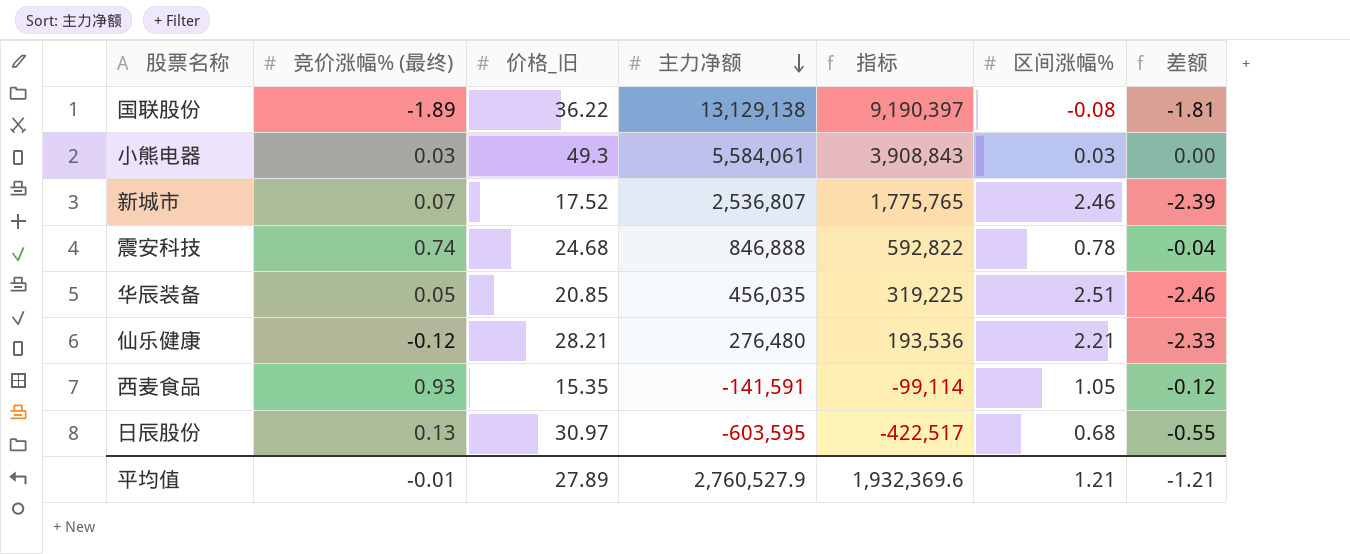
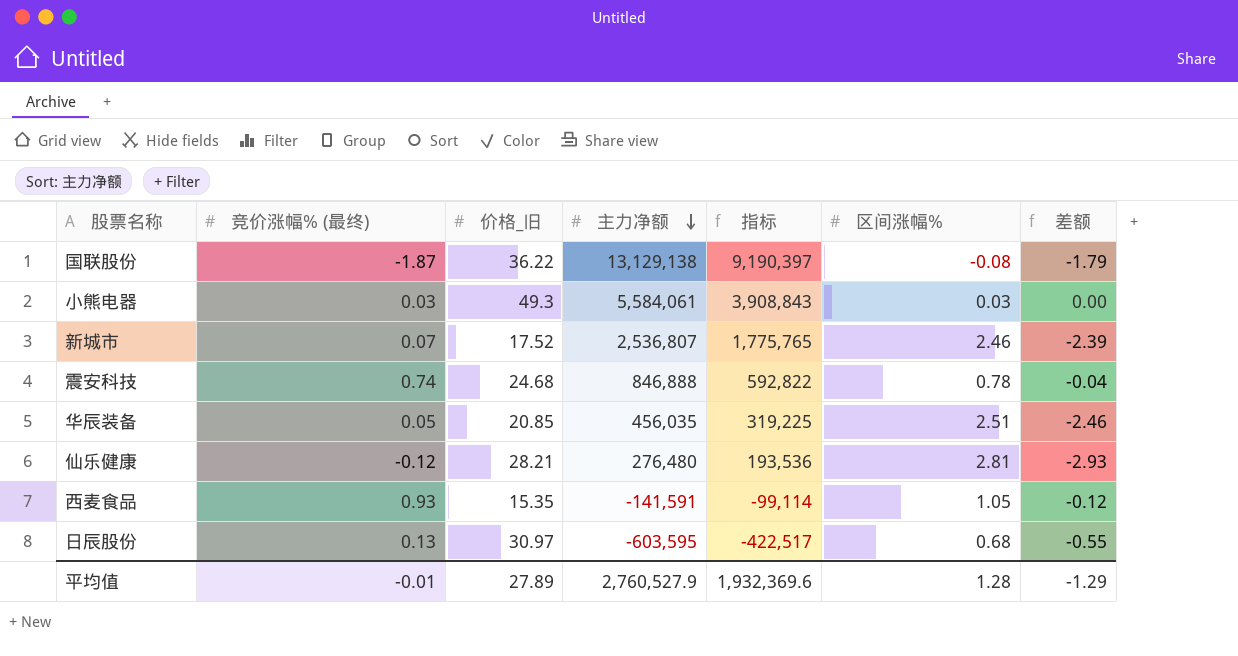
国联股份 | 竞价涨幅% (最终): -1.89 -> -1.87
国联股份 | 差额: -1.81 -> -1.79
仙乐健康 | 区间涨幅%: 2.21 -> 2.81
仙乐健康 | 差额: -2.33 -> -2.93
平均值 | 区间涨幅%: 1.21 -> 1.28
平均值 | 差额: -1.21 -> -1.29

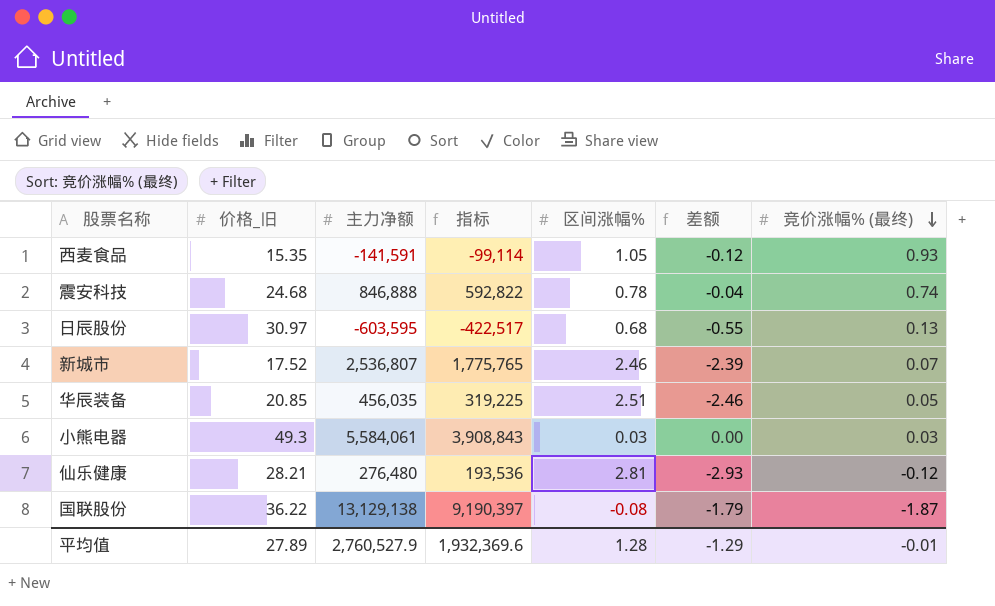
row order: 主力净额 descending -> 竞价涨幅% (最终) descending
column 竞价涨幅% (最终) | position: 2 -> 7

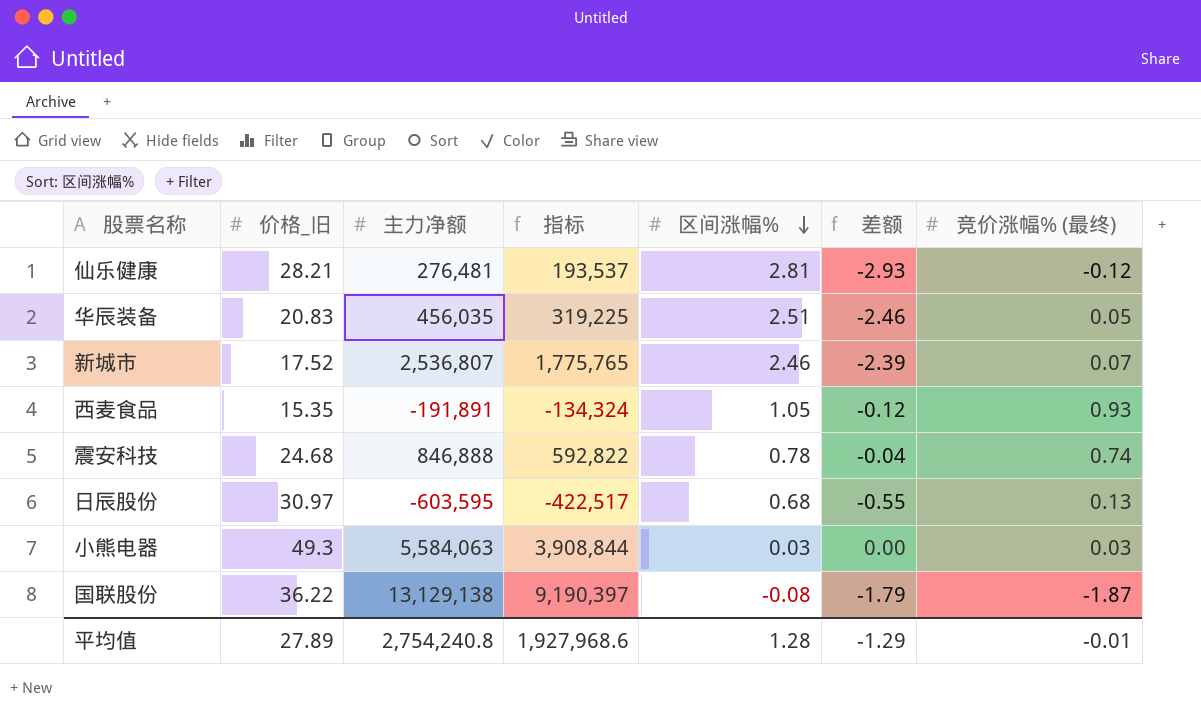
row order: 竞价涨幅% (最终) descending -> 区间涨幅% descending
仙乐健康 | 主力净额: 276,480 -> 276,481
仙乐健康 | 指标: 193,536 -> 193,537
华辰装备 | 价格_旧: 20.85 -> 20.83
西麦食品 | 主力净额: -141,591 -> -191,891
西麦食品 | 指标: -99,114 -> -134,324
小熊电器 | 主力净额: 5,584,061 -> 5,584,063
小熊电器 | 指标: 3,908,843 -> 3,908,844
平均值 | 主力净额: 2,760,527.9 -> 2,754,240.8
平均值 | 指标: 1,932,369.6 -> 1,927,968.6

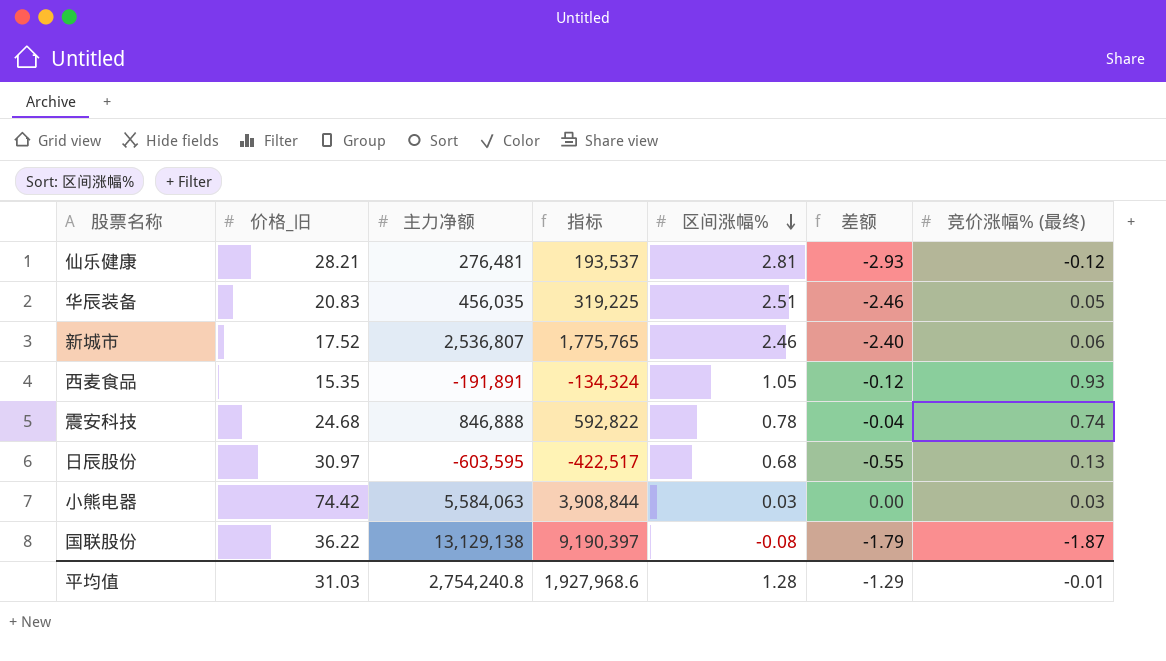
新城市 | 差额: -2.39 -> -2.40
新城市 | 竞价涨幅% (最终): 0.07 -> 0.06
小熊电器 | 价格_旧: 49.3 -> 74.42
平均值 | 价格_旧: 27.89 -> 31.03

